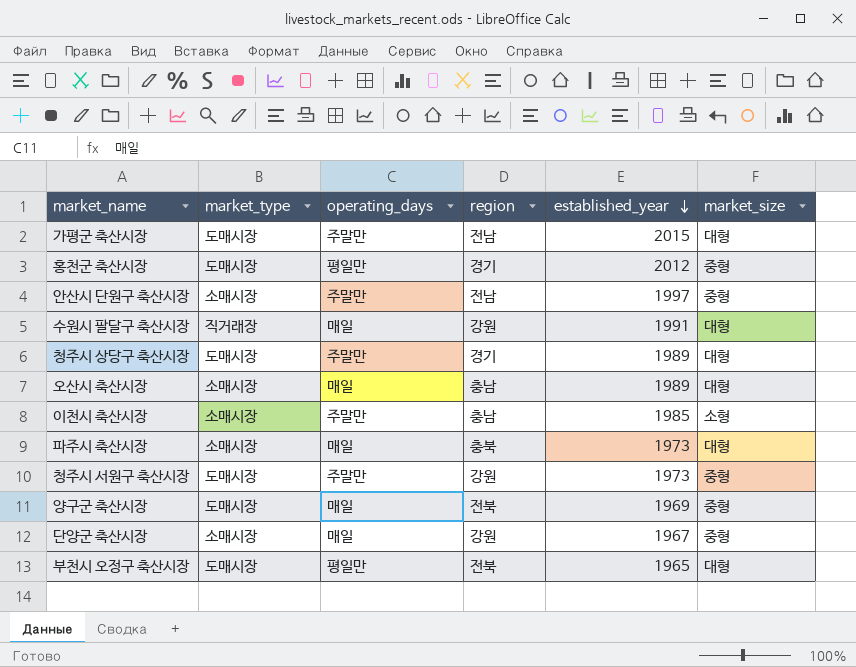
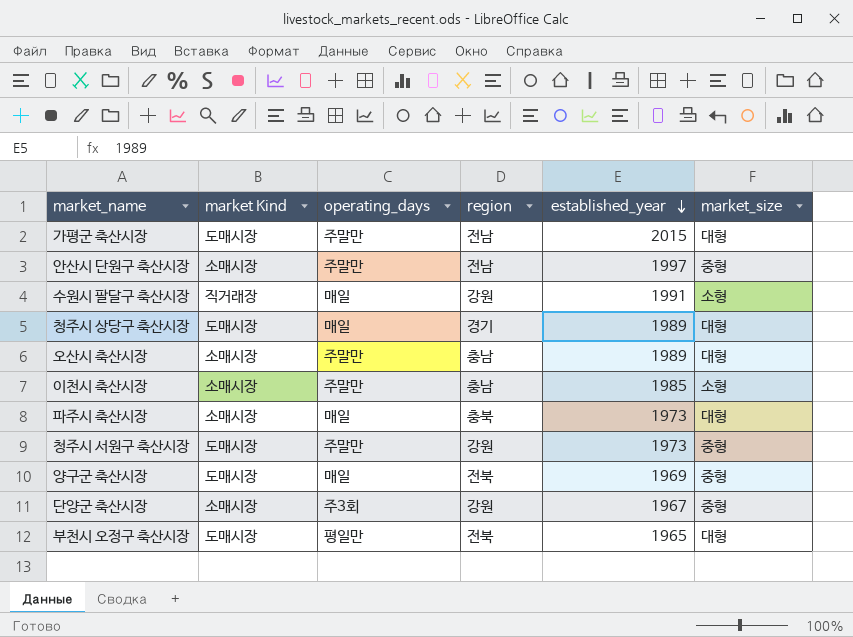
column name: market_type -> market Kind
row 홍천군 축산시장: 도매시장 | 평일만 | 경기 | 2012 | 중형 -> none
수원시 팔달구 축산시장 | market_size: 대형 -> 소형
청주시 상당구 축산시장 | operating_days: 주말만 -> 매일
오산시 축산시장 | operating_days: 매일 -> 주말만
단양군 축산시장 | operating_days: 매일 -> 주3회

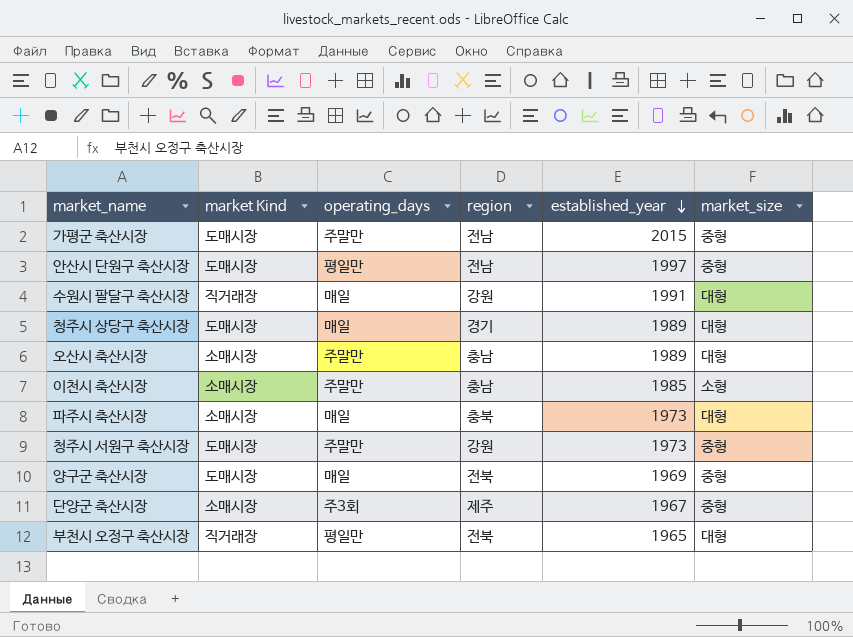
가평군 축산시장 | market_size: 대형 -> 중형
안산시 단원구 축산시장 | market Kind: 소매시장 -> 도매시장
안산시 단원구 축산시장 | operating_days: 주말만 -> 평일만
수원시 팔달구 축산시장 | market_size: 소형 -> 대형
단양군 축산시장 | region: 강원 -> 제주
부천시 오정구 축산시장 | market Kind: 도매시장 -> 직거래장

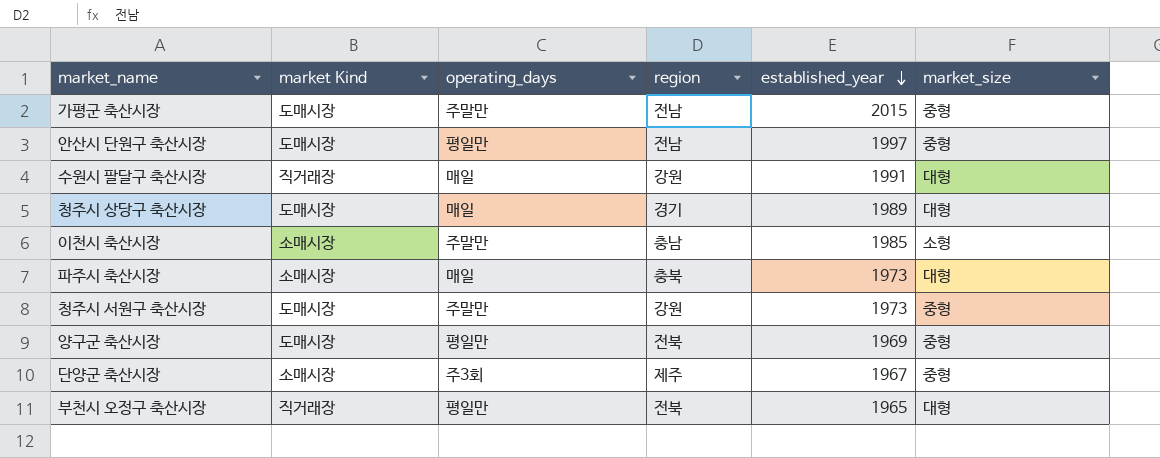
row 오산시 축산시장: 소매시장 | 주말만 | 충남 | 1989 | 대형 -> none
양구군 축산시장 | operating_days: 매일 -> 평일만

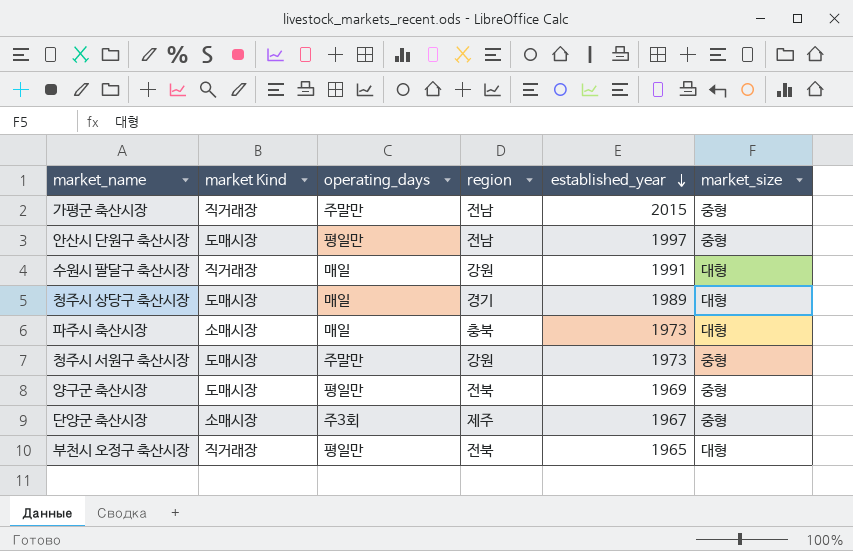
row 이천시 축산시장: 소매시장 | 주말만 | 충남 | 1985 | 소형 -> none
가평군 축산시장 | market Kind: 도매시장 -> 직거래장

